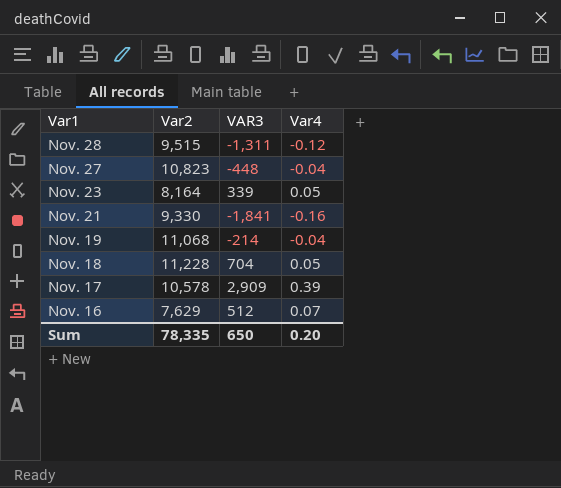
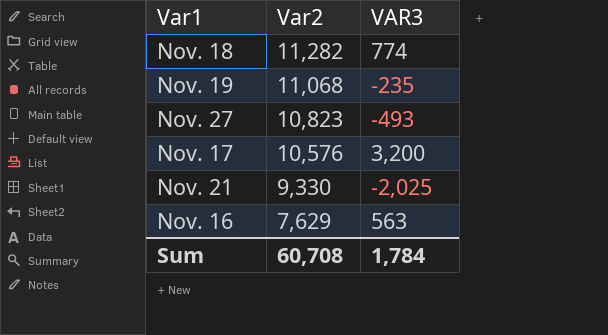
row order: Var1 descending -> Var2 descending
column Var4 | position: 4 -> none
row Nov. 28: 9,515 | -1,311 | -0.12 -> none
row Nov. 23: 8,164 | 339 | 0.05 -> none
Nov. 18 | Var2: 11,228 -> 11,282
Nov. 18 | VAR3: 704 -> 774
Nov. 19 | VAR3: -214 -> -235
Nov. 27 | VAR3: -448 -> -493
Nov. 17 | Var2: 10,578 -> 10,576
Nov. 17 | VAR3: 2,909 -> 3,200
Nov. 21 | VAR3: -1,841 -> -2,025
Nov. 16 | VAR3: 512 -> 563
Sum | Var2: 78,335 -> 60,708
Sum | VAR3: 650 -> 1,784

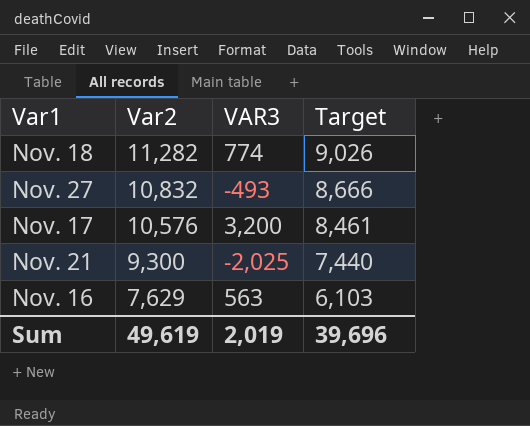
column Target | formula: none -> [Var2] * 0.8
row Nov. 19: 11,068 | -235 -> none
Nov. 27 | Var2: 10,823 -> 10,832
Nov. 21 | Var2: 9,330 -> 9,300
Sum | Var2: 60,708 -> 49,619
Sum | VAR3: 1,784 -> 2,019

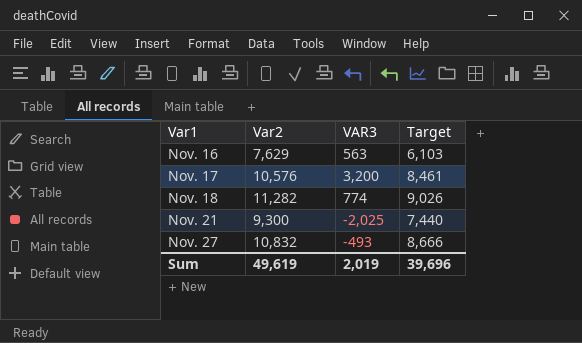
row order: Var2 descending -> Var1 ascending

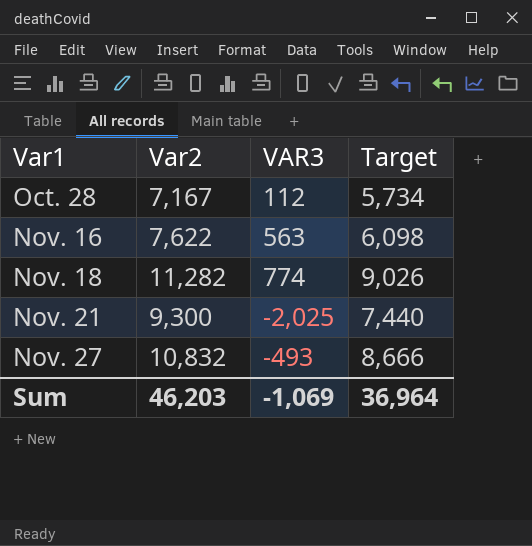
row Nov. 17: 10,576 | 3,200 | 8,461 -> none
row Oct. 28: none -> 7,167 | 112 | 5,734
Nov. 16 | Var2: 7,629 -> 7,622
Nov. 16 | Target: 6,103 -> 6,098
Sum | Var2: 49,619 -> 46,203
Sum | VAR3: 2,019 -> -1,069
Sum | Target: 39,696 -> 36,964

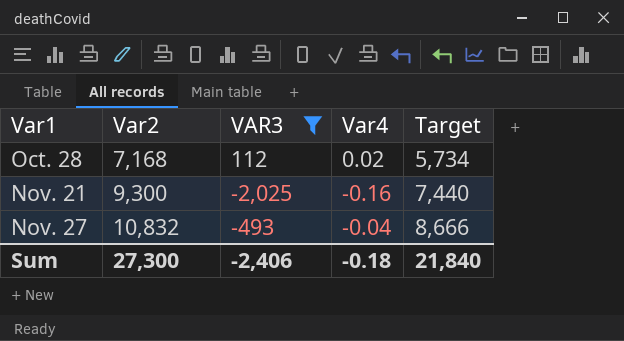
filter: none -> VAR3 <= 112
column Var4 | position: none -> 4
Oct. 28 | Var2: 7,167 -> 7,168
Sum | Var2: 46,203 -> 27,300
Sum | VAR3: -1,069 -> -2,406
Sum | Target: 36,964 -> 21,840

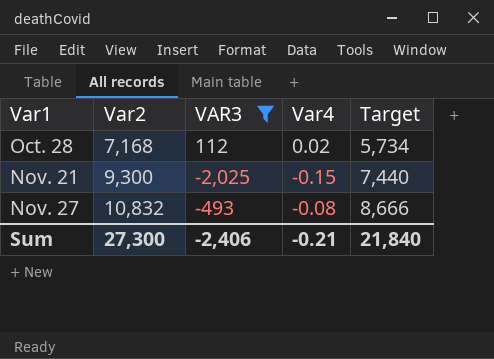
Nov. 21 | Var4: -0.16 -> -0.15
Nov. 27 | Var4: -0.04 -> -0.08
Sum | Var4: -0.18 -> -0.21

